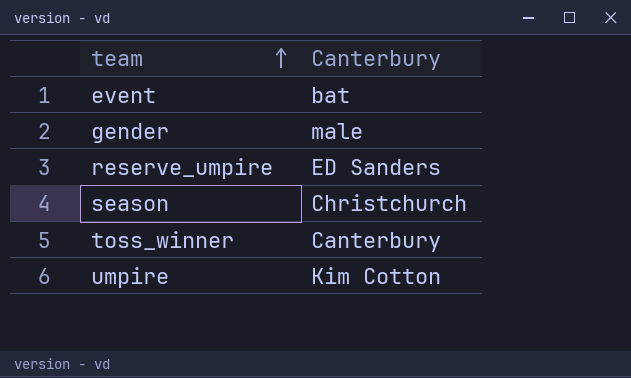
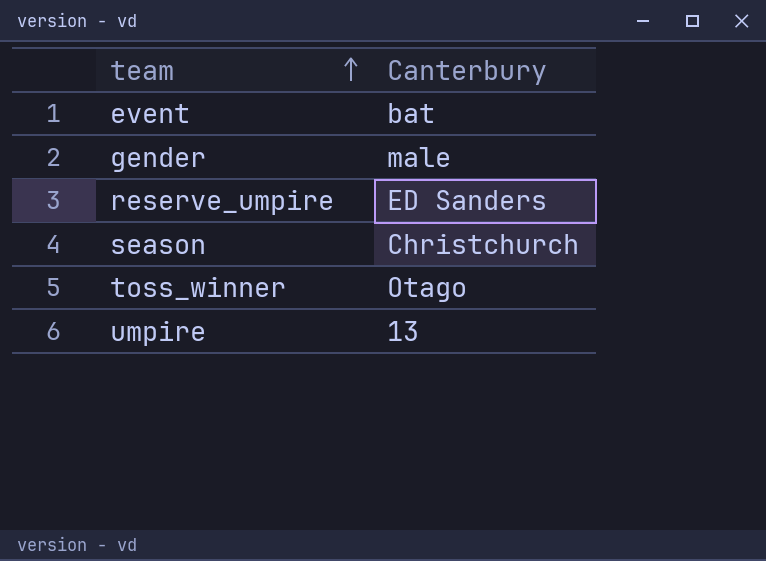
toss_winner | Canterbury: Canterbury -> Otago
umpire | Canterbury: Kim Cotton -> 13

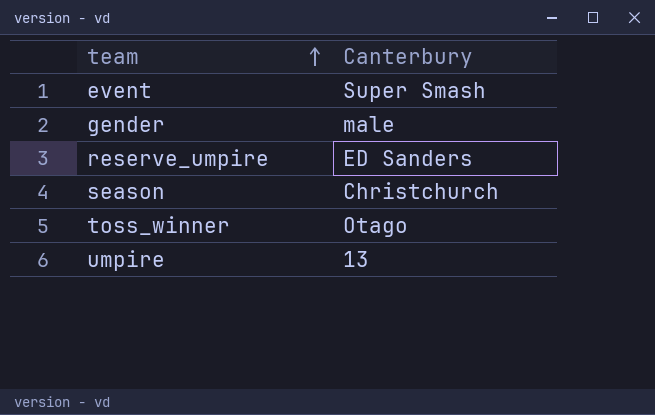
event | Canterbury: bat -> Super Smash

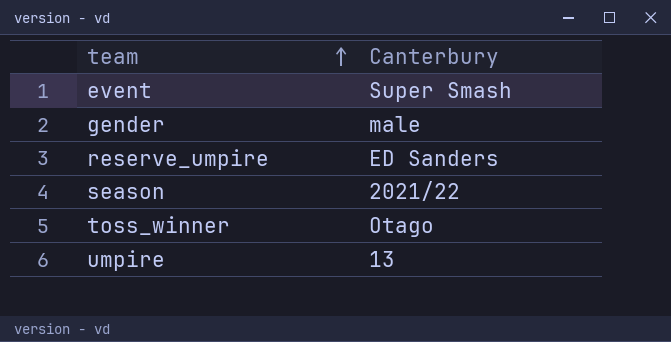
season | Canterbury: Christchurch -> 2021/22

